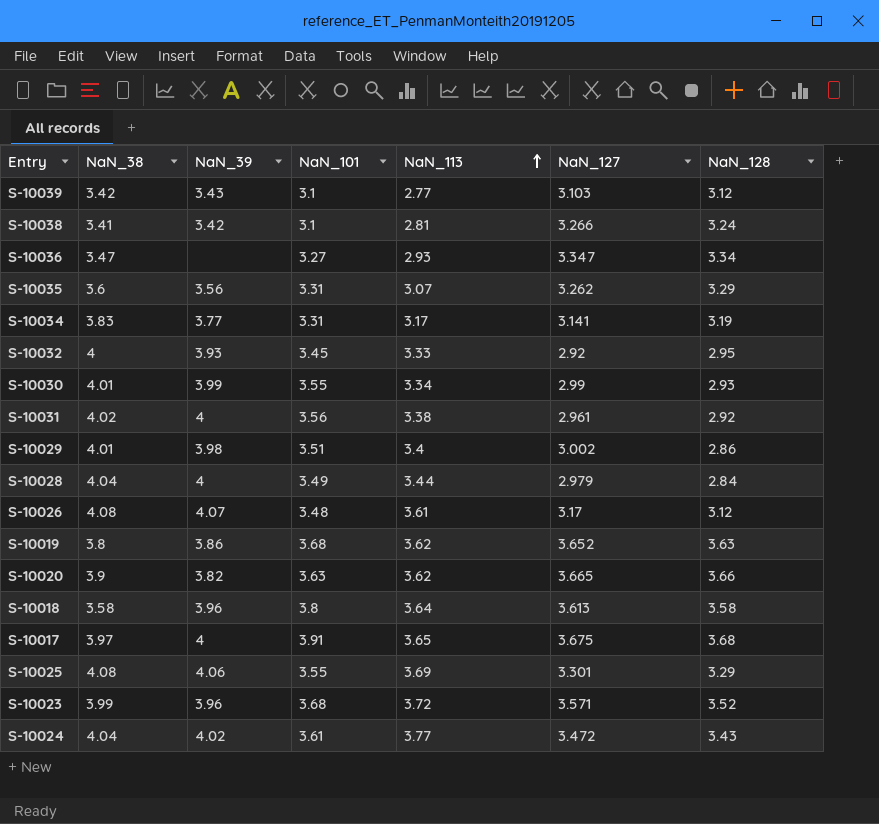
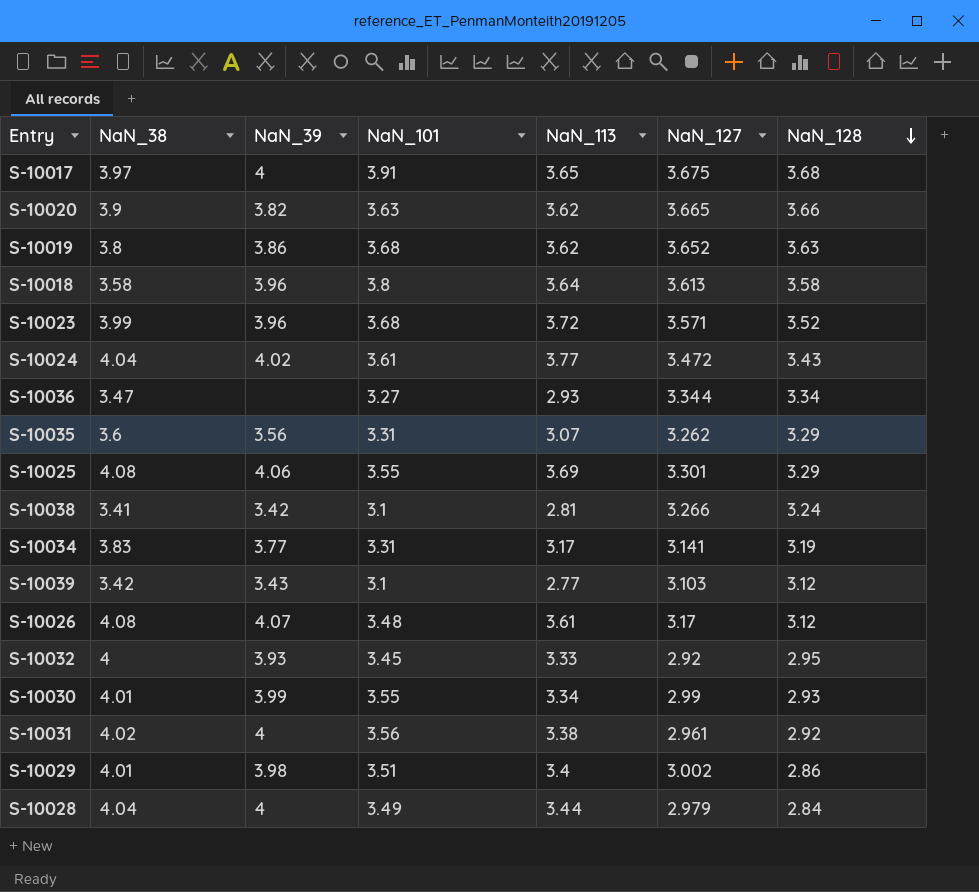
row order: NaN_113 ascending -> NaN_128 descending
S-10036 | NaN_127: 3.347 -> 3.344

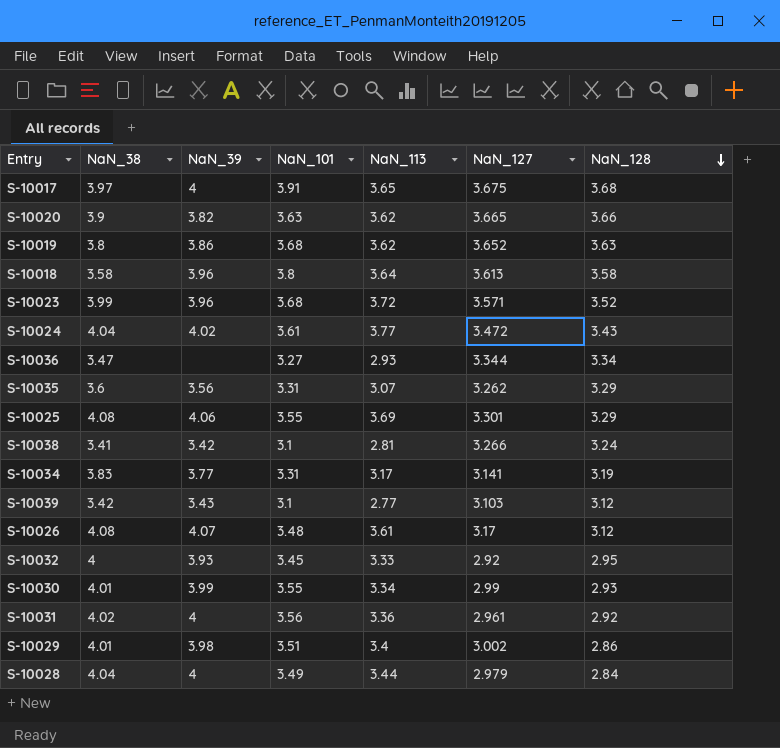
S-10031 | NaN_113: 3.38 -> 3.36

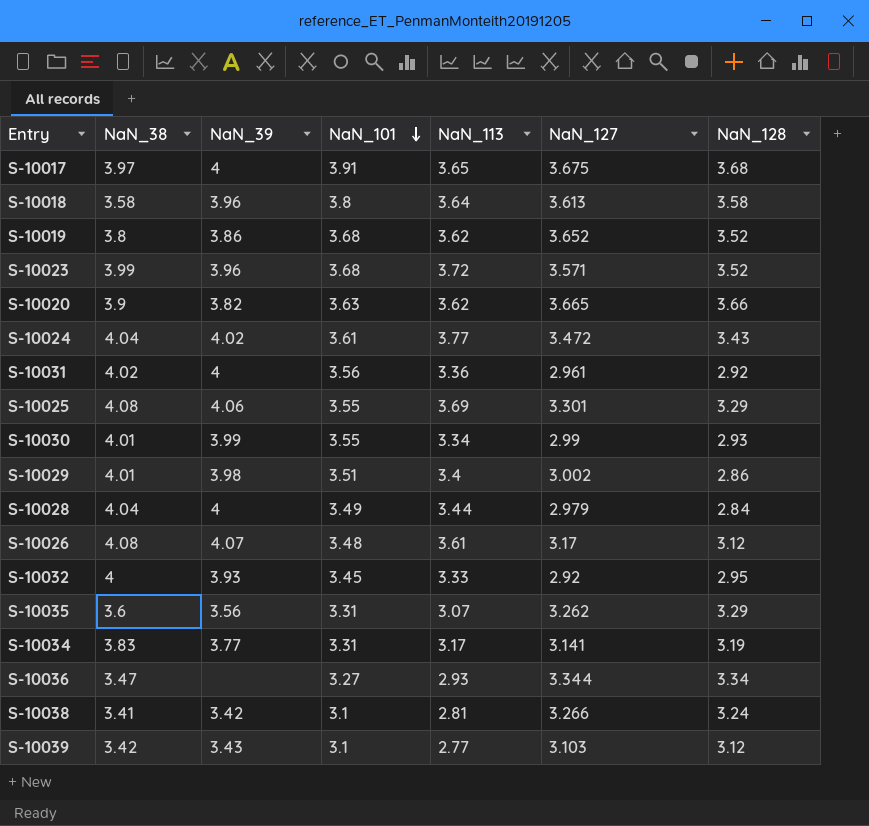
row order: NaN_128 descending -> NaN_101 descending
S-10019 | NaN_128: 3.63 -> 3.52

